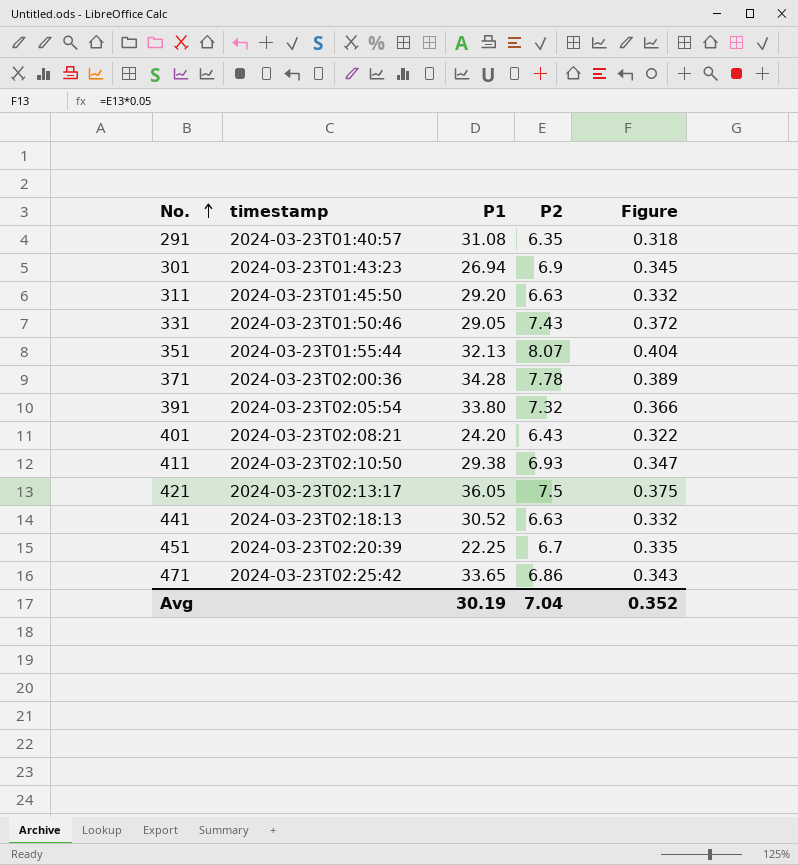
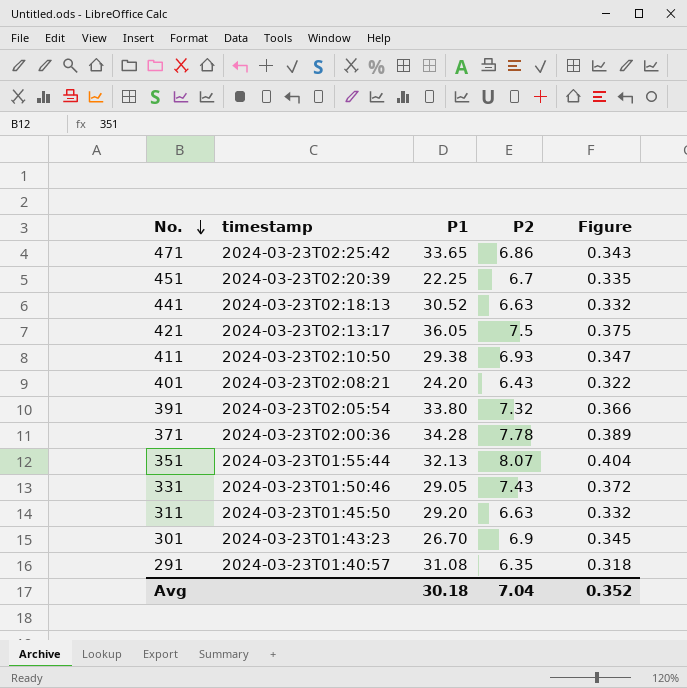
row order: No. ascending -> No. descending
301 | P1: 26.94 -> 26.70
Avg | P1: 30.19 -> 30.18

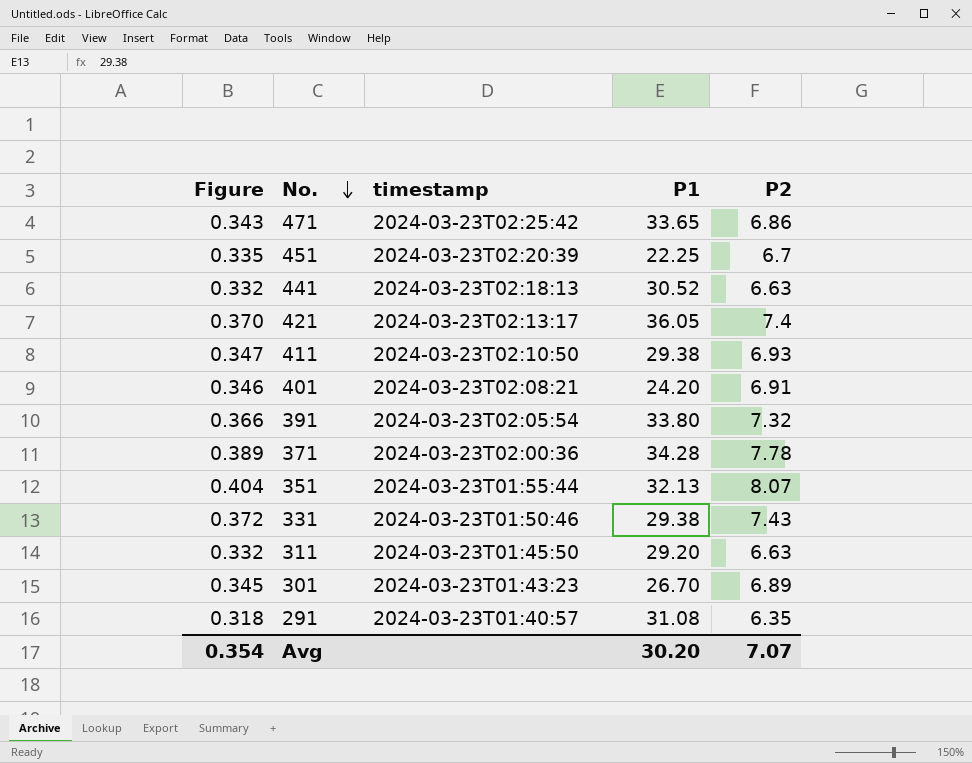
column Figure | position: 5 -> 1
421 | Figure: 0.375 -> 0.370
421 | P2: 7.5 -> 7.4
401 | Figure: 0.322 -> 0.346
401 | P2: 6.43 -> 6.91
331 | P1: 29.05 -> 29.38
301 | P2: 6.9 -> 6.89
Avg | Figure: 0.352 -> 0.354
Avg | P1: 30.18 -> 30.20
Avg | P2: 7.04 -> 7.07

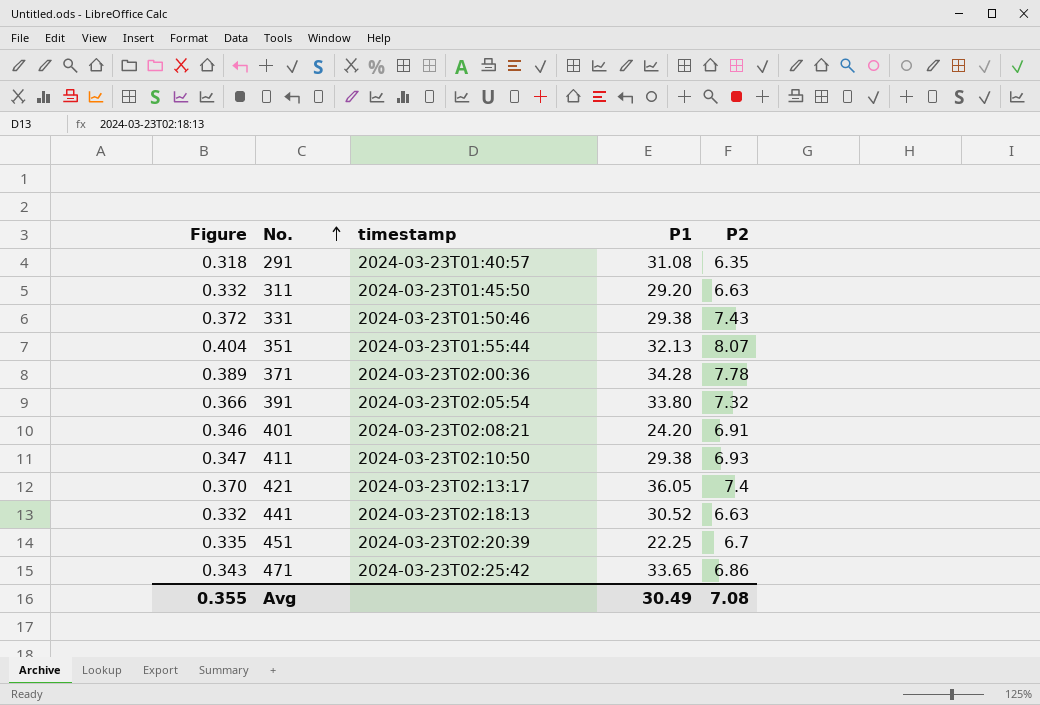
row order: No. descending -> No. ascending
row 301: 0.345 | 2024-03-23T01:43:23 | 26.70 | 6.89 -> none
Avg | Figure: 0.354 -> 0.355
Avg | P1: 30.20 -> 30.49
Avg | P2: 7.07 -> 7.08

